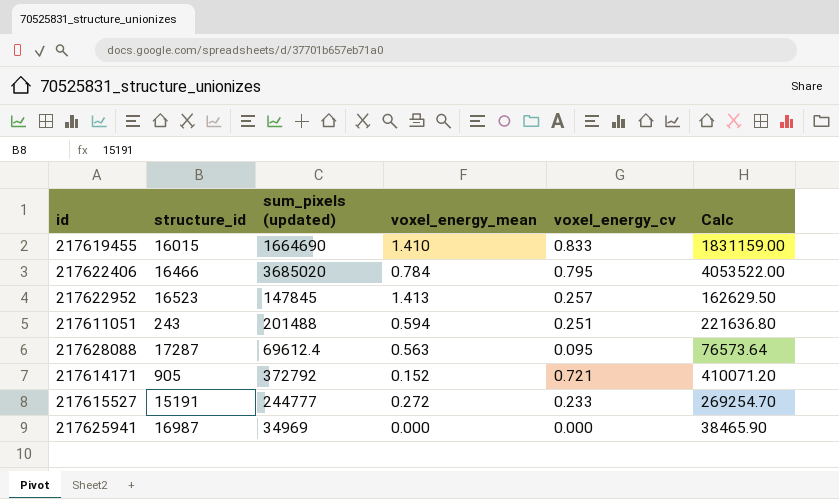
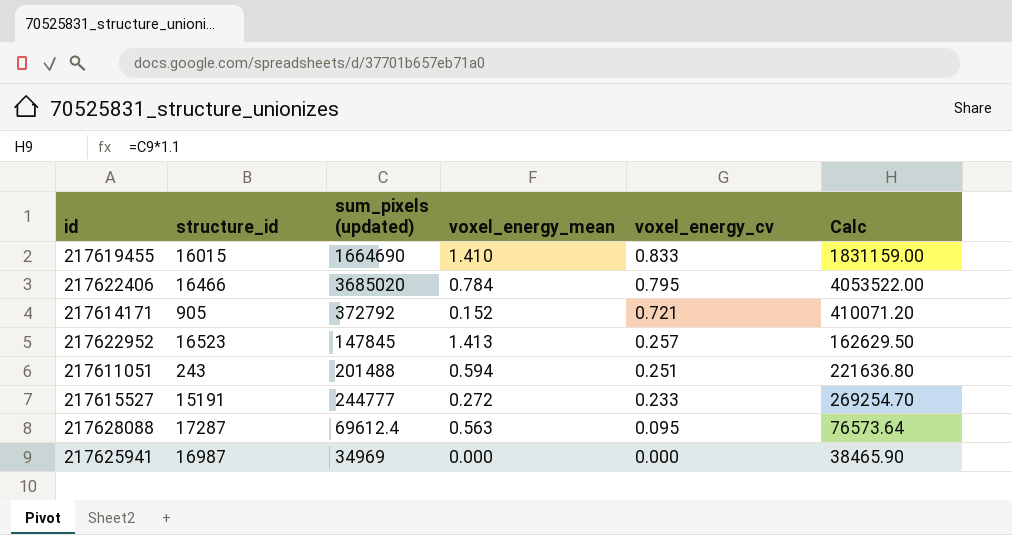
row order: none -> voxel_energy_cv descending

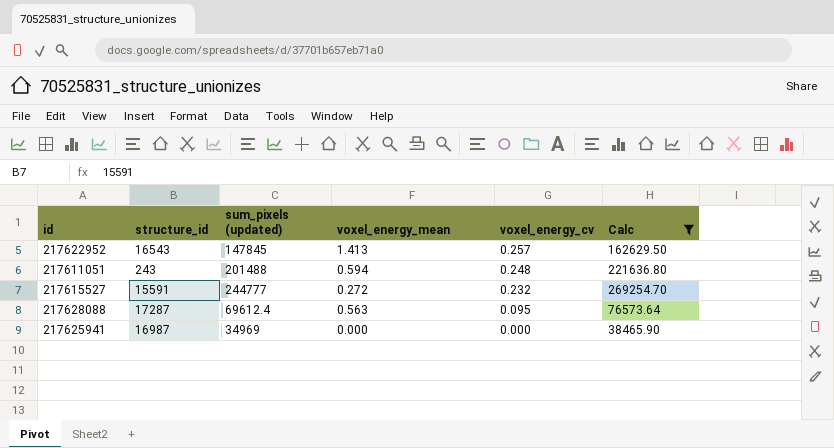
filter: none -> Calc <= 269254.70
217622952 | structure_id: 16523 -> 16543
217611051 | voxel_energy_cv: 0.251 -> 0.248
217615527 | structure_id: 15191 -> 15591
217615527 | voxel_energy_cv: 0.233 -> 0.232

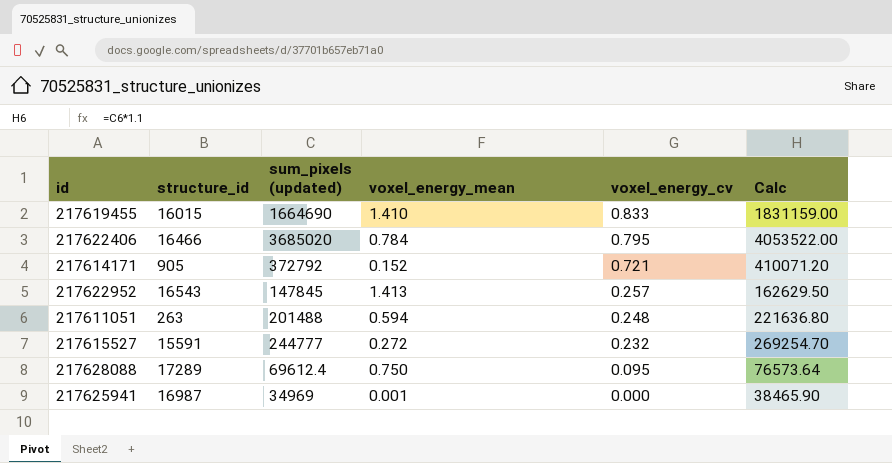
filter: Calc <= 269254.70 -> none
217611051 | structure_id: 243 -> 263
217628088 | structure_id: 17287 -> 17289
217628088 | voxel_energy_mean: 0.563 -> 0.750
217625941 | voxel_energy_mean: 0.000 -> 0.001

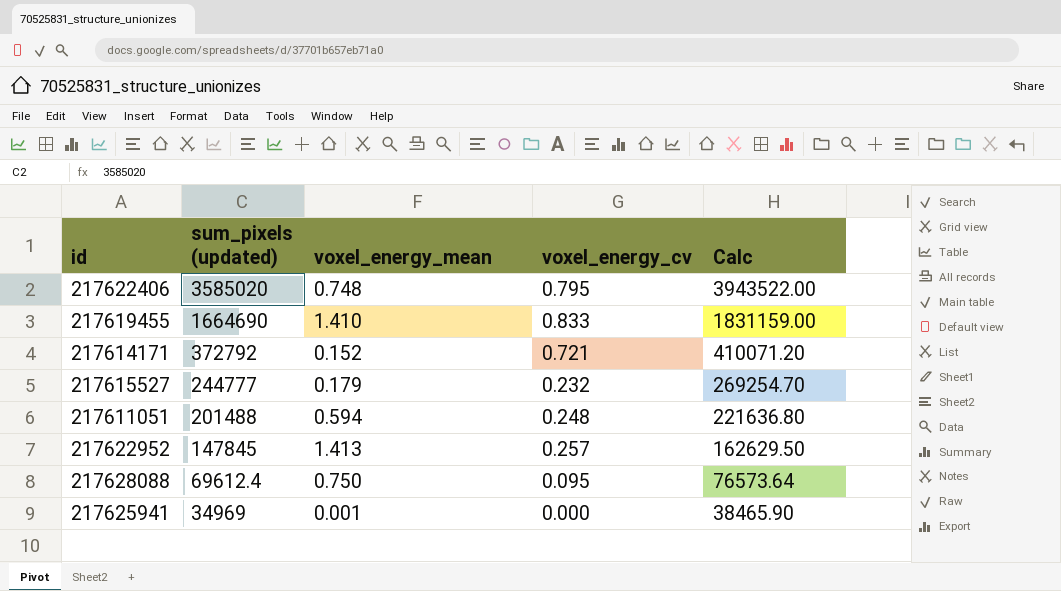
row order: voxel_energy_cv descending -> sum_pixels (updated) descending
column structure_id | position: 2 -> none
217622406 | sum_pixels (updated): 3685020 -> 3585020
217622406 | voxel_energy_mean: 0.784 -> 0.748
217622406 | Calc: 4053522.00 -> 3943522.00
217615527 | voxel_energy_mean: 0.272 -> 0.179

